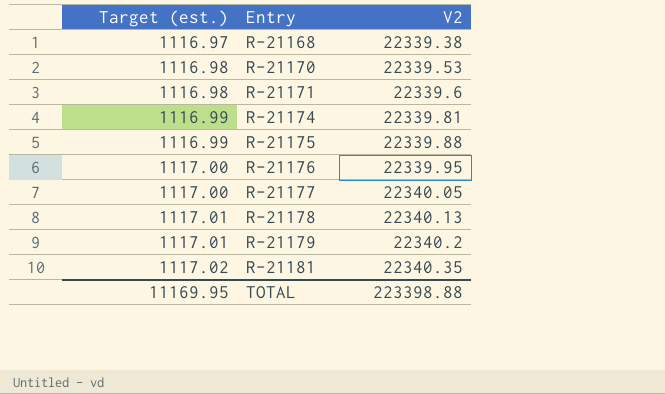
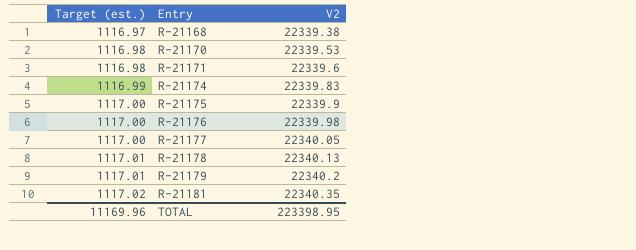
R-21174 | V2: 22339.81 -> 22339.83
R-21175 | Target (est.): 1116.99 -> 1117.00
R-21175 | V2: 22339.88 -> 22339.9
R-21176 | V2: 22339.95 -> 22339.98
TOTAL | Target (est.): 11169.95 -> 11169.96
TOTAL | V2: 223398.88 -> 223398.95

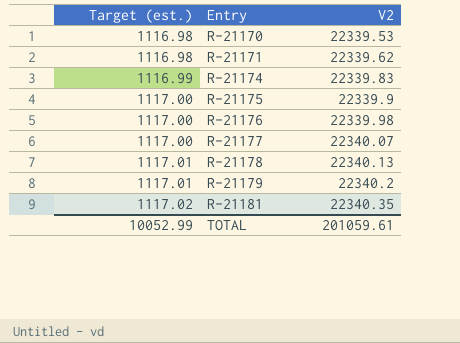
row R-21168: 1116.97 | 22339.38 -> none
R-21171 | V2: 22339.6 -> 22339.62
R-21177 | V2: 22340.05 -> 22340.07
TOTAL | Target (est.): 11169.96 -> 10052.99
TOTAL | V2: 223398.95 -> 201059.61

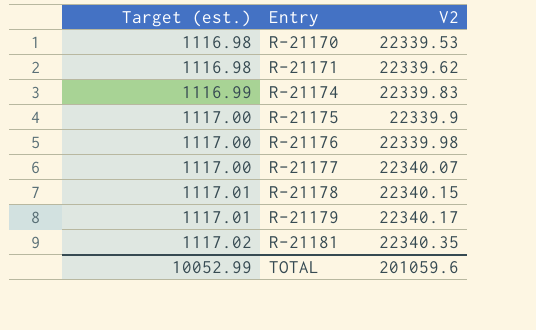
R-21178 | V2: 22340.13 -> 22340.15
R-21179 | V2: 22340.2 -> 22340.17
TOTAL | V2: 201059.61 -> 201059.6

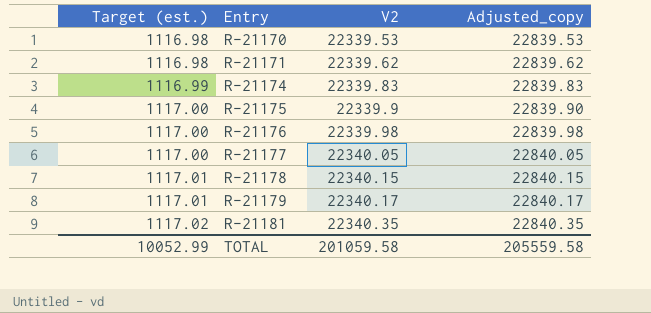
column Adjusted_copy | formula: none -> [V2] + 500
R-21177 | V2: 22340.07 -> 22340.05
TOTAL | V2: 201059.6 -> 201059.58

